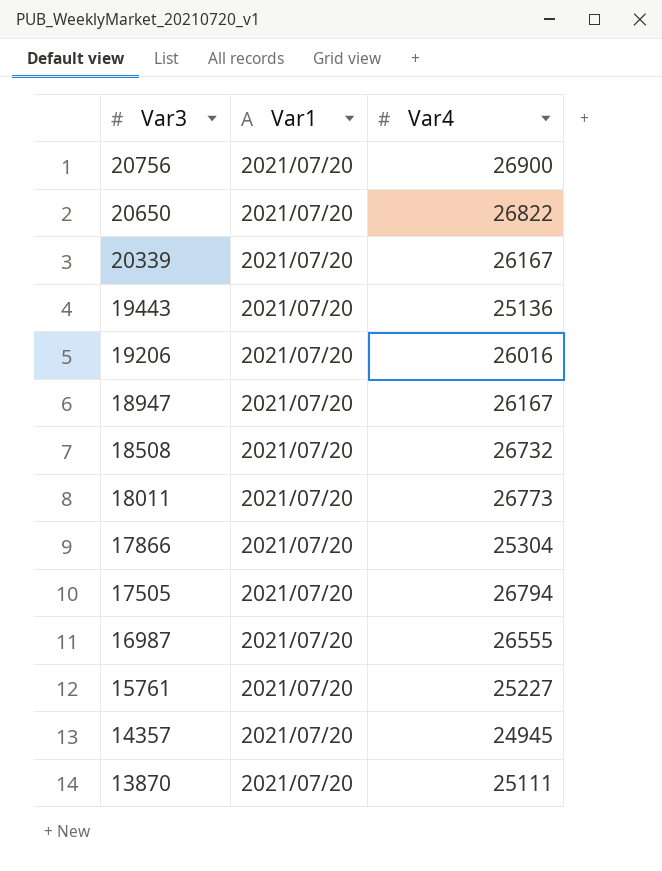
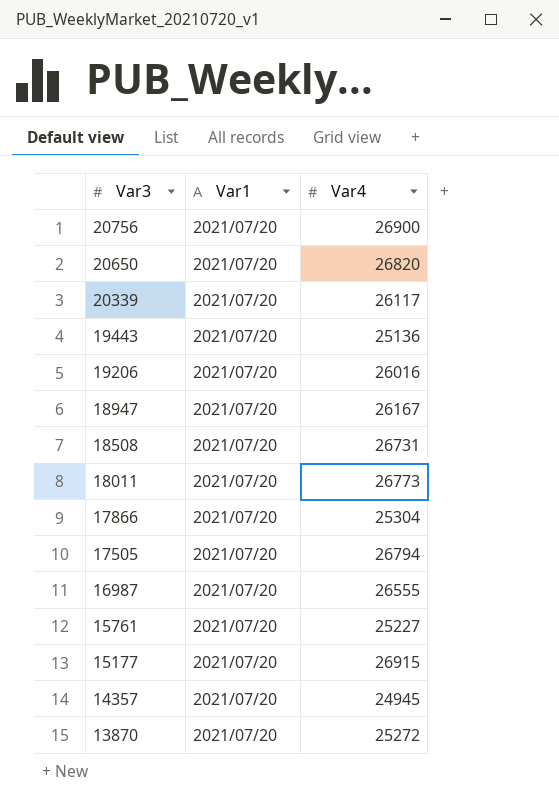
20650 | Var4: 26822 -> 26820
20339 | Var4: 26167 -> 26117
18508 | Var4: 26732 -> 26731
row 15177: none -> 2021/07/20 | 26915
13870 | Var4: 25111 -> 25272

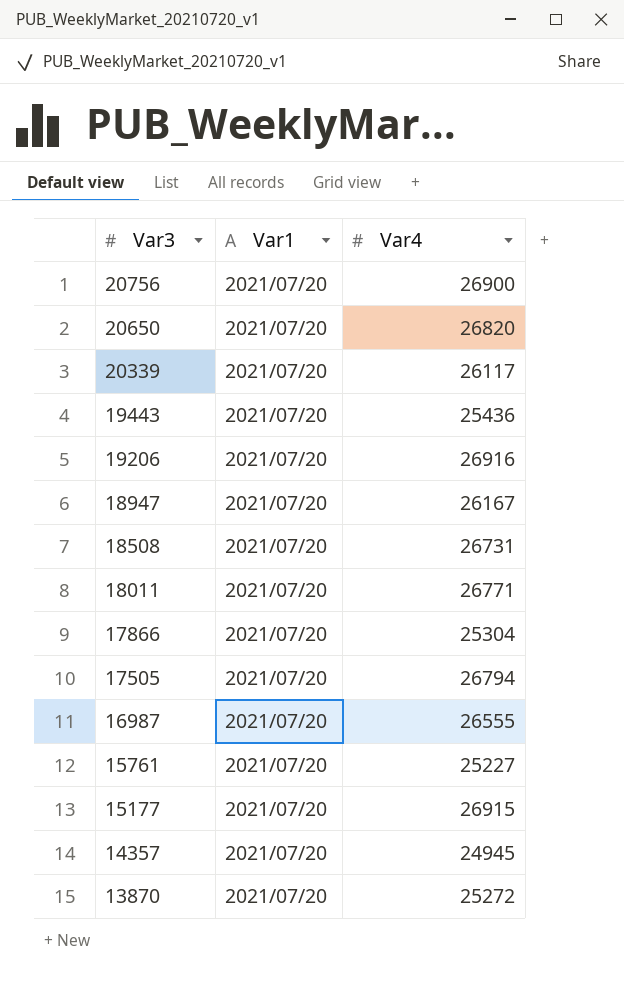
19443 | Var4: 25136 -> 25436
19206 | Var4: 26016 -> 26916
18011 | Var4: 26773 -> 26771

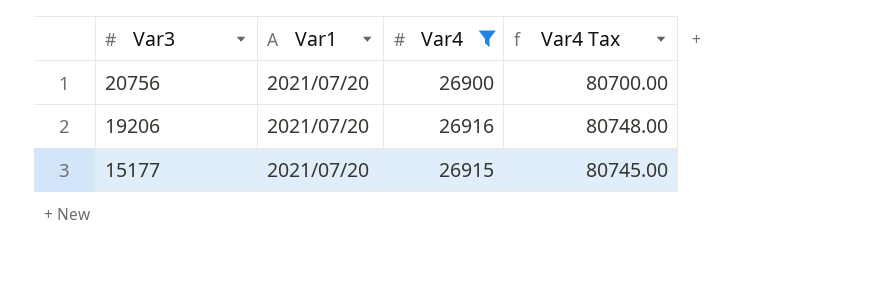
filter: none -> Var4 >= 26900
column Var4 Tax | formula: none -> [Var4] * 3

